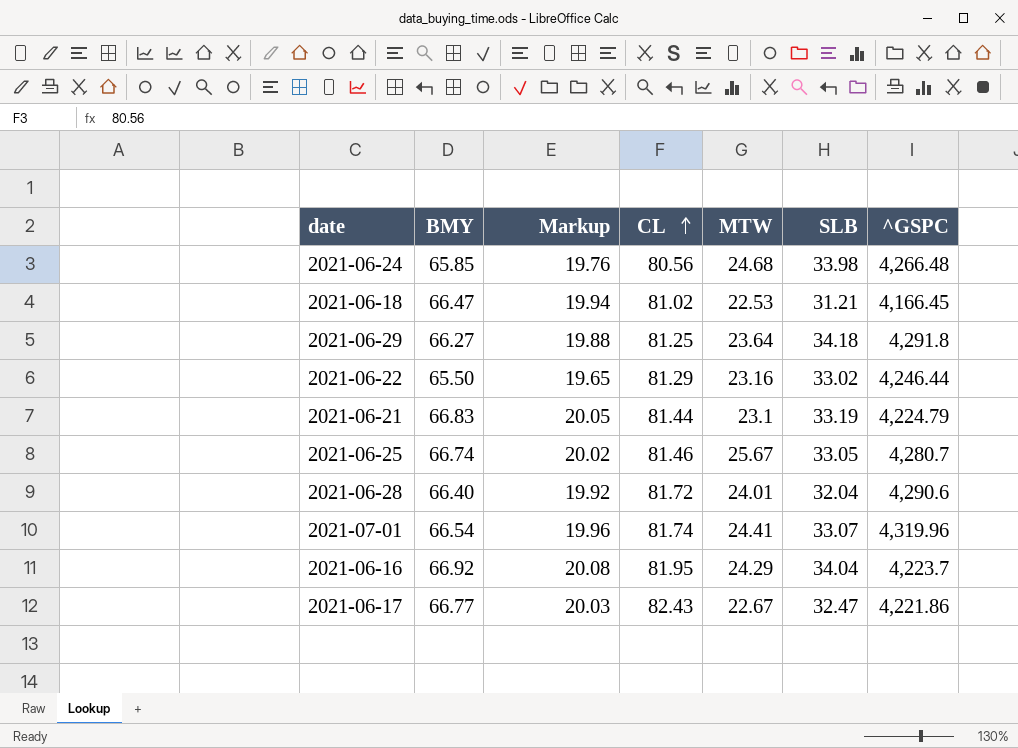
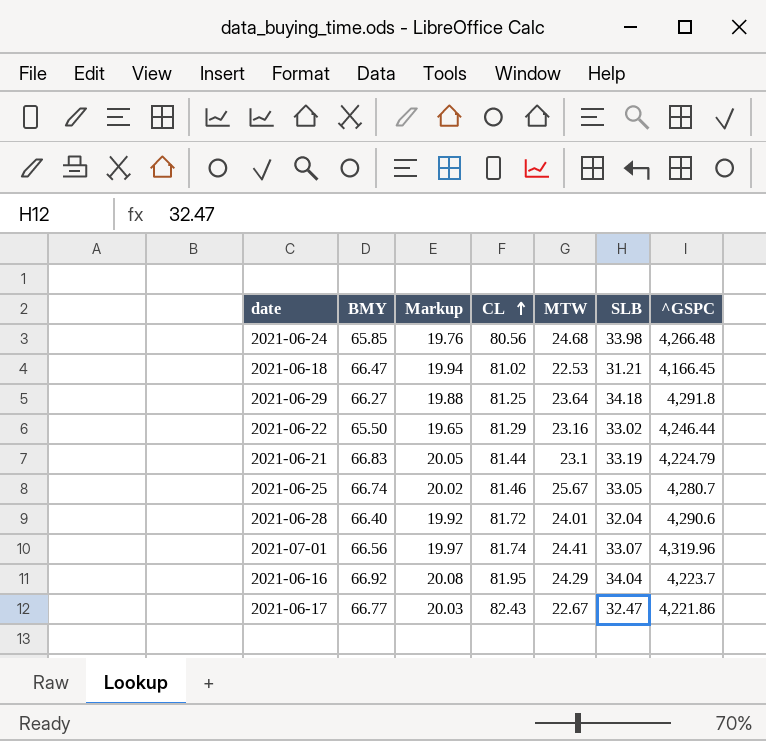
2021-07-01 | BMY: 66.54 -> 66.56
2021-07-01 | Markup: 19.96 -> 19.97

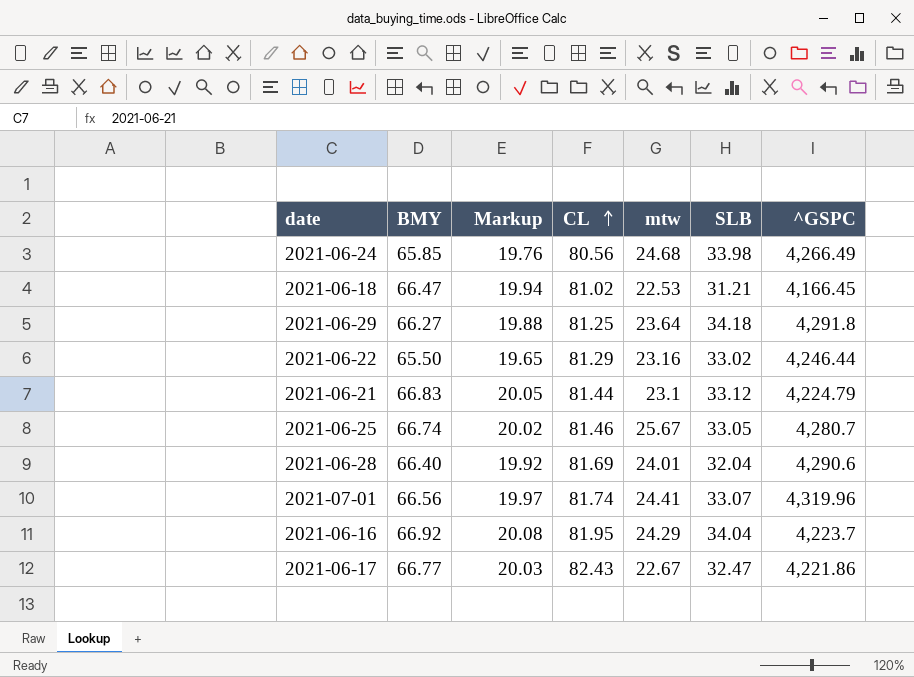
column name: MTW -> mtw
2021-06-24 | ^GSPC: 4,266.48 -> 4,266.49
2021-06-21 | SLB: 33.19 -> 33.12
2021-06-28 | CL: 81.72 -> 81.69

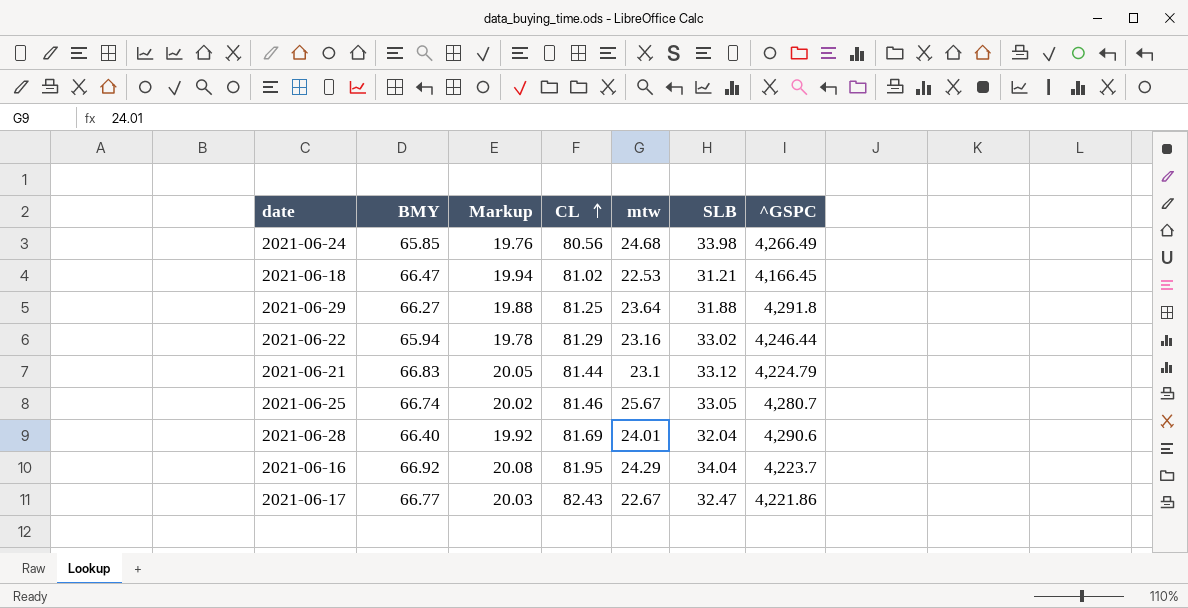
row 2021-07-01: 66.56 | 19.97 | 81.74 | 24.41 | 33.07 | 4,319.96 -> none
2021-06-29 | SLB: 34.18 -> 31.88
2021-06-22 | BMY: 65.50 -> 65.94
2021-06-22 | Markup: 19.65 -> 19.78

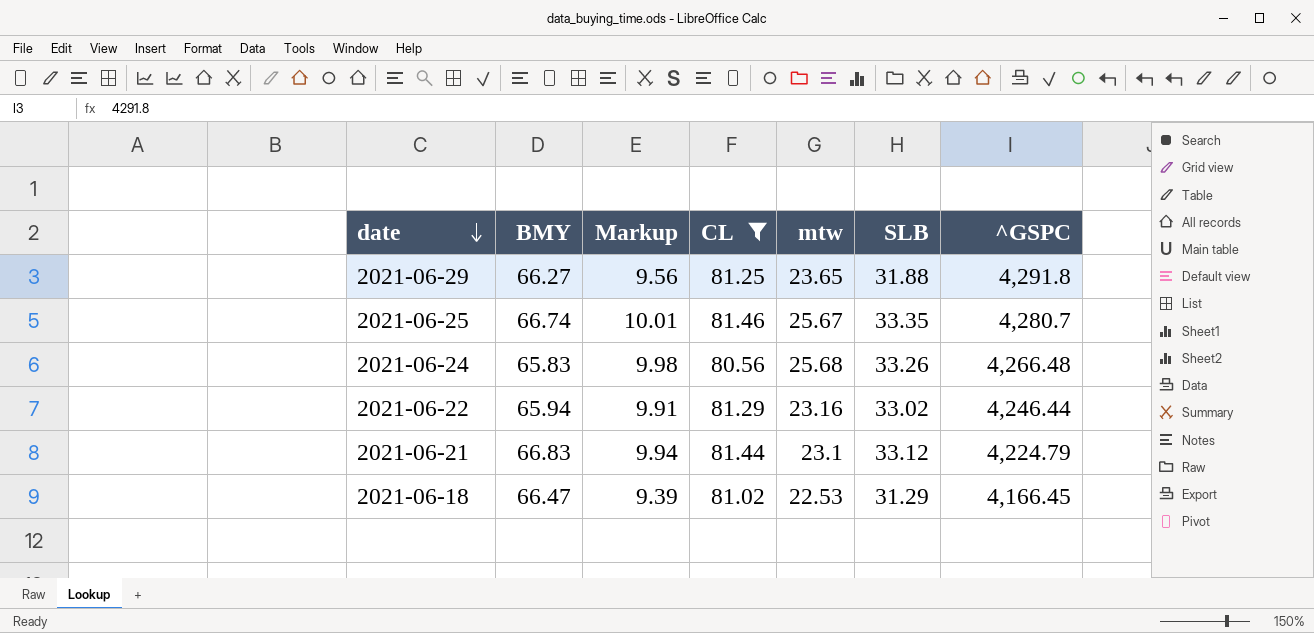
filter: none -> CL <= 81.46
row order: CL ascending -> date descending
column Markup | formula: [BMY] * 0.3 -> [SLB] * 0.3
2021-06-29 | mtw: 23.64 -> 23.65
2021-06-25 | SLB: 33.05 -> 33.35
2021-06-24 | BMY: 65.85 -> 65.83
2021-06-24 | mtw: 24.68 -> 25.68
2021-06-24 | SLB: 33.98 -> 33.26
2021-06-24 | ^GSPC: 4,266.49 -> 4,266.48
2021-06-18 | SLB: 31.21 -> 31.29

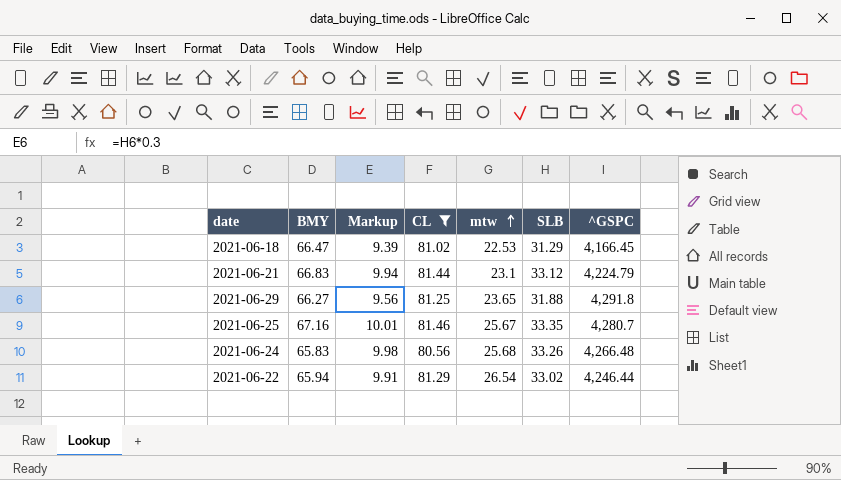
row order: date descending -> mtw ascending
2021-06-25 | BMY: 66.74 -> 67.16
2021-06-22 | mtw: 23.16 -> 26.54

